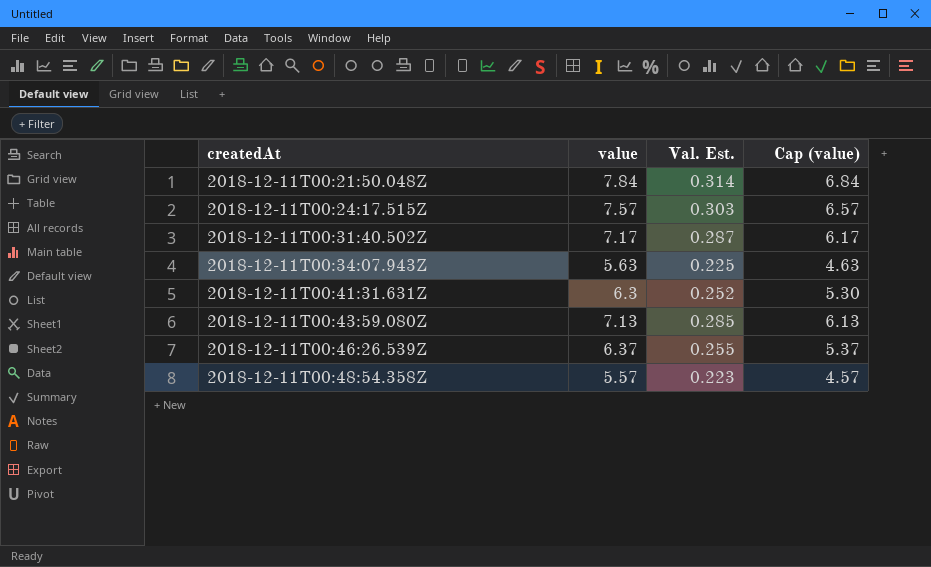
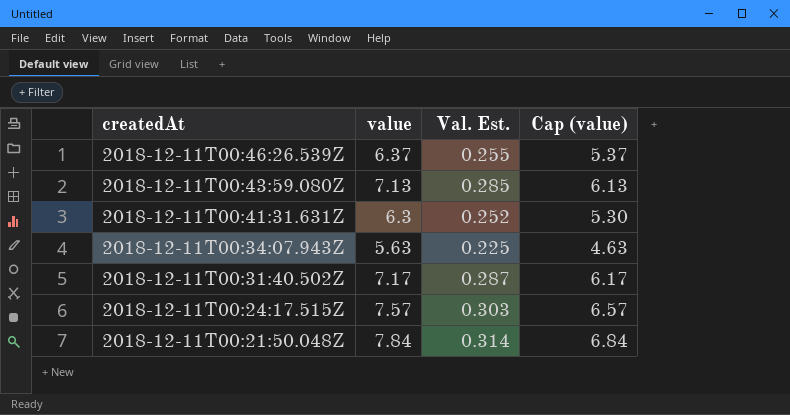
row order: createdAt ascending -> createdAt descending
row 2018-12-11T00:48:54.358Z: 5.57 | 0.223 | 4.57 -> none

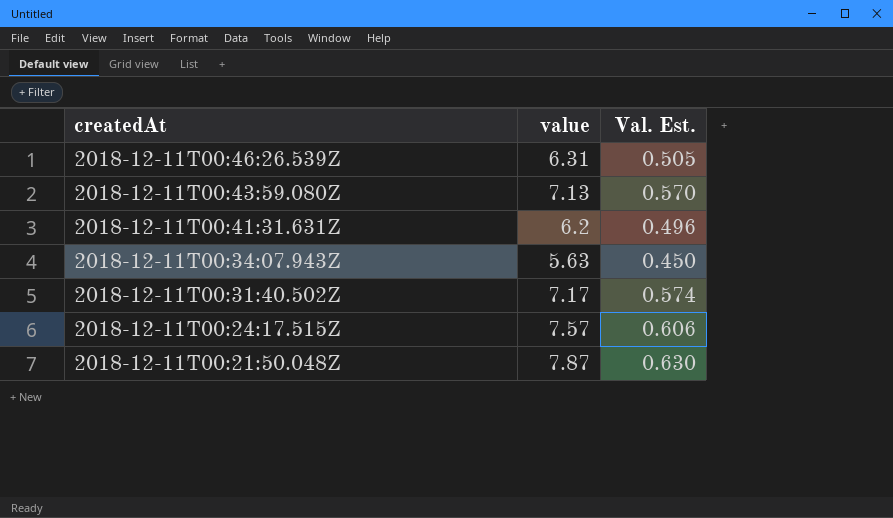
column Cap (value) | formula: [value] - 1 -> none
column Val. Est. | formula: [value] * 0.04 -> [value] * 0.08
2018-12-11T00:46:26.539Z | value: 6.37 -> 6.31
2018-12-11T00:41:31.631Z | value: 6.3 -> 6.2
2018-12-11T00:21:50.048Z | value: 7.84 -> 7.87

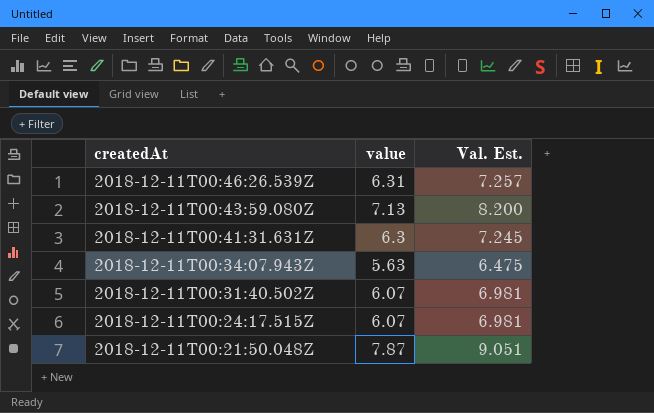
column Val. Est. | formula: [value] * 0.08 -> [value] * 1.15
2018-12-11T00:41:31.631Z | value: 6.2 -> 6.3
2018-12-11T00:31:40.502Z | value: 7.17 -> 6.07
2018-12-11T00:24:17.515Z | value: 7.57 -> 6.07

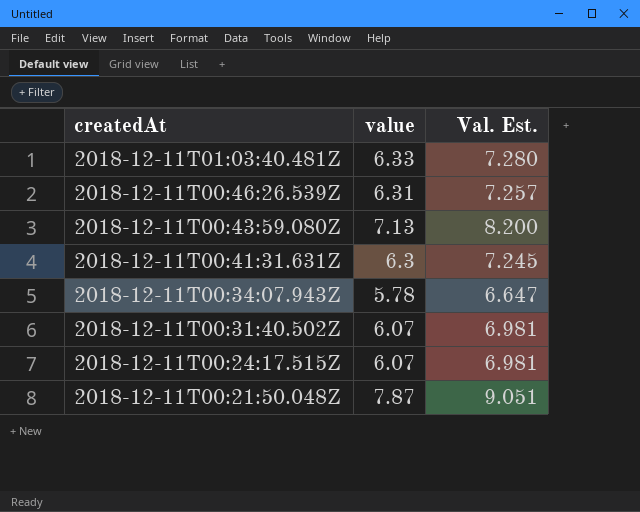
row 2018-12-11T01:03:40.481Z: none -> 6.33 | 7.280
2018-12-11T00:34:07.943Z | value: 5.63 -> 5.78
2018-12-11T00:34:07.943Z | Val. Est.: 6.475 -> 6.647

